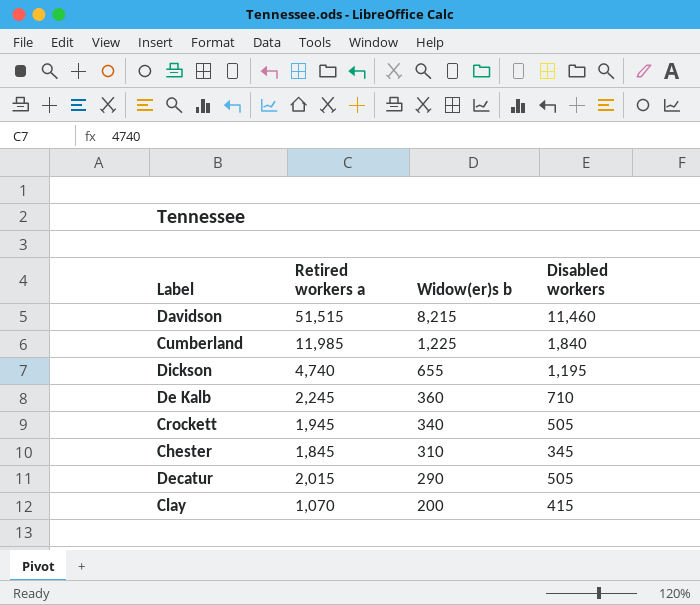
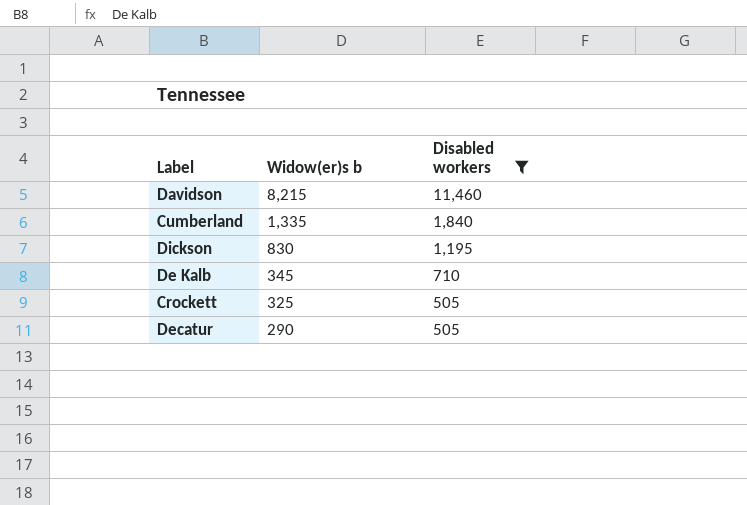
filter: none -> Disabled workers >= 505
column Retired workers a | position: 2 -> none
Cumberland | Widow(er)s b: 1,225 -> 1,335
Dickson | Widow(er)s b: 655 -> 830
De Kalb | Widow(er)s b: 360 -> 345
Crockett | Widow(er)s b: 340 -> 325

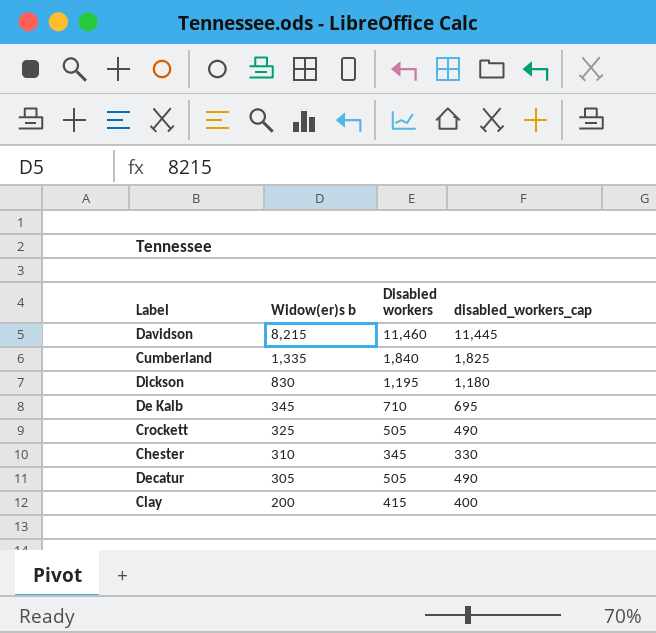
filter: Disabled workers >= 505 -> none
column disabled_workers_cap | formula: none -> [Disabled workers] - 15
Decatur | Widow(er)s b: 290 -> 305

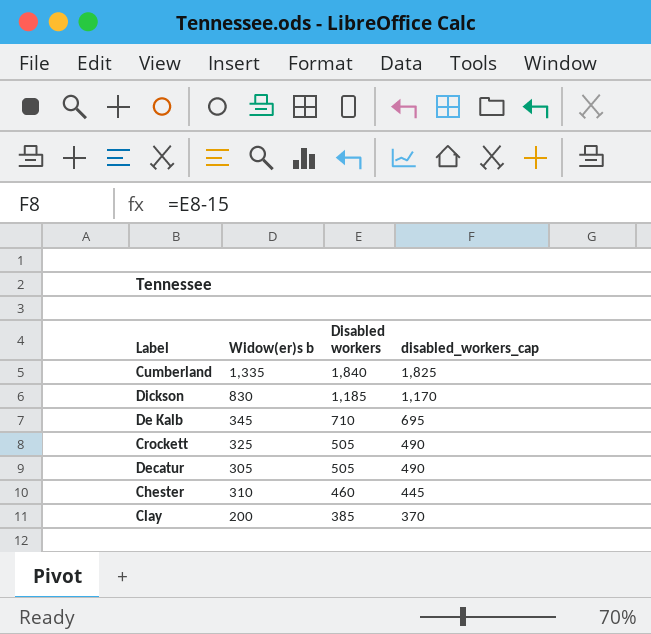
row order: Widow(er)s b descending -> Disabled workers descending
row Davidson: 8,215 | 11,460 | 11,445 -> none
Dickson | Disabled workers: 1,195 -> 1,185
Dickson | disabled_workers_cap: 1,180 -> 1,170
Chester | Disabled workers: 345 -> 460
Chester | disabled_workers_cap: 330 -> 445
Clay | Disabled workers: 415 -> 385
Clay | disabled_workers_cap: 400 -> 370

